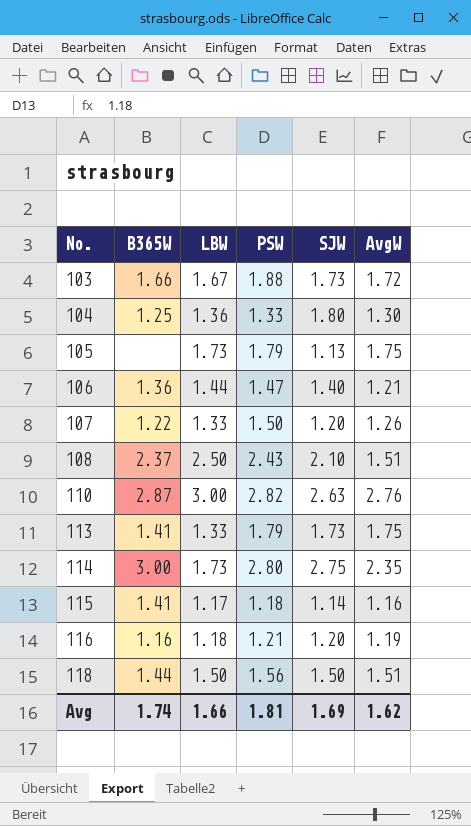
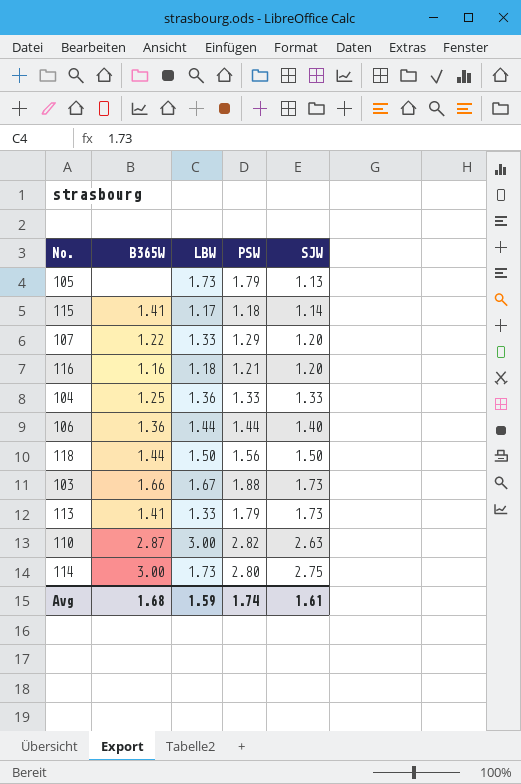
row order: No. ascending -> SJW ascending
column AvgW | position: 6 -> none
row 108: 2.37 | 2.50 | 2.43 | 2.10 | 1.51 -> none
107 | PSW: 1.50 -> 1.29
104 | SJW: 1.80 -> 1.33
106 | PSW: 1.47 -> 1.44
Avg | B365W: 1.74 -> 1.68
Avg | LBW: 1.66 -> 1.59
Avg | PSW: 1.81 -> 1.74
Avg | SJW: 1.69 -> 1.61

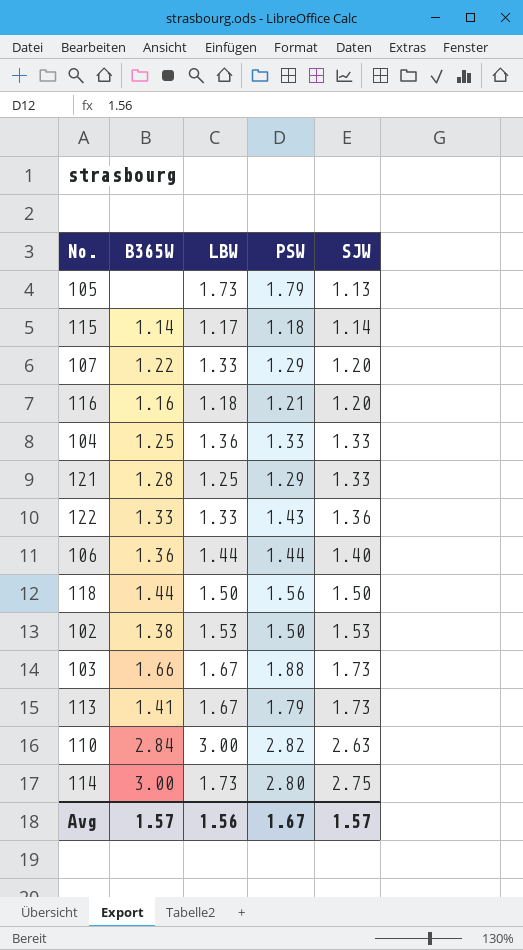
115 | B365W: 1.41 -> 1.14
row 121: none -> 1.28 | 1.25 | 1.29 | 1.33
row 122: none -> 1.33 | 1.33 | 1.43 | 1.36
row 102: none -> 1.38 | 1.53 | 1.50 | 1.53
113 | LBW: 1.33 -> 1.67
110 | B365W: 2.87 -> 2.84
Avg | B365W: 1.68 -> 1.57
Avg | LBW: 1.59 -> 1.56
Avg | PSW: 1.74 -> 1.67
Avg | SJW: 1.61 -> 1.57

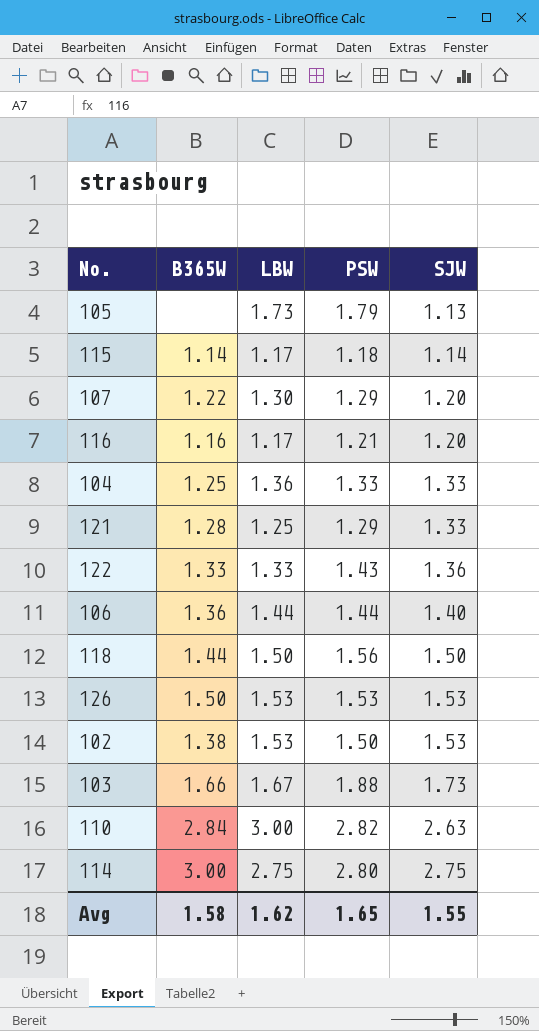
row 113: 1.41 | 1.67 | 1.79 | 1.73 -> none
107 | LBW: 1.33 -> 1.30
116 | LBW: 1.18 -> 1.17
row 126: none -> 1.50 | 1.53 | 1.53 | 1.53
114 | LBW: 1.73 -> 2.75
Avg | B365W: 1.57 -> 1.58
Avg | LBW: 1.56 -> 1.62
Avg | PSW: 1.67 -> 1.65
Avg | SJW: 1.57 -> 1.55

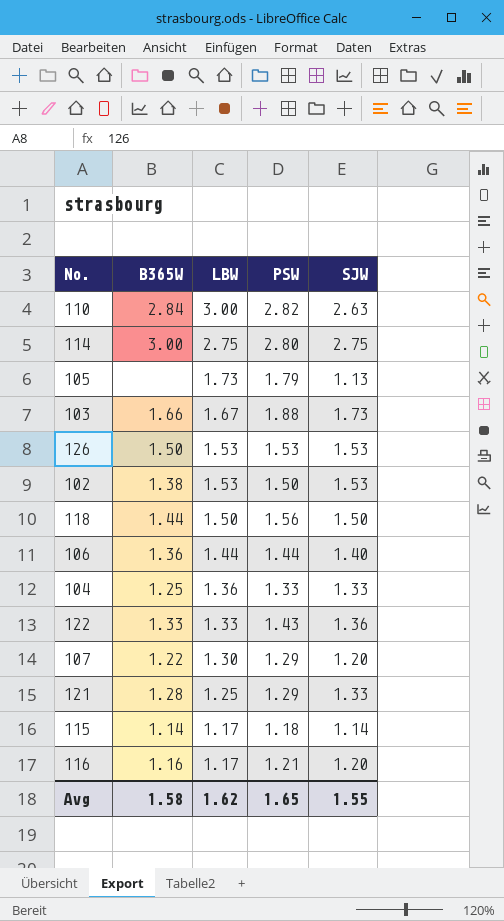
row order: SJW ascending -> LBW descending

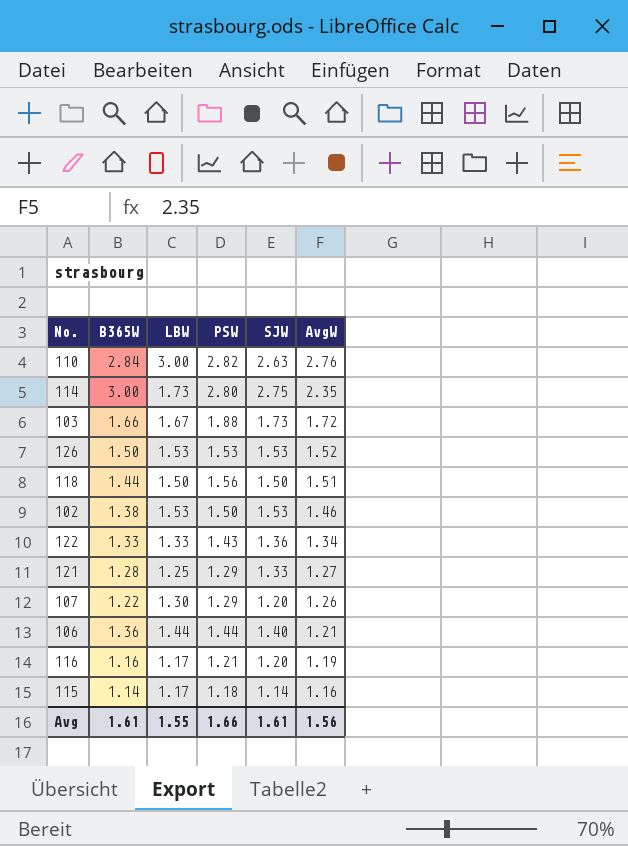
row order: LBW descending -> AvgW descending
column AvgW | position: none -> 6
row 105: none | 1.73 | 1.79 | 1.13 -> none
row 104: 1.25 | 1.36 | 1.33 | 1.33 -> none
114 | LBW: 2.75 -> 1.73
Avg | B365W: 1.58 -> 1.61
Avg | LBW: 1.62 -> 1.55
Avg | PSW: 1.65 -> 1.66
Avg | SJW: 1.55 -> 1.61

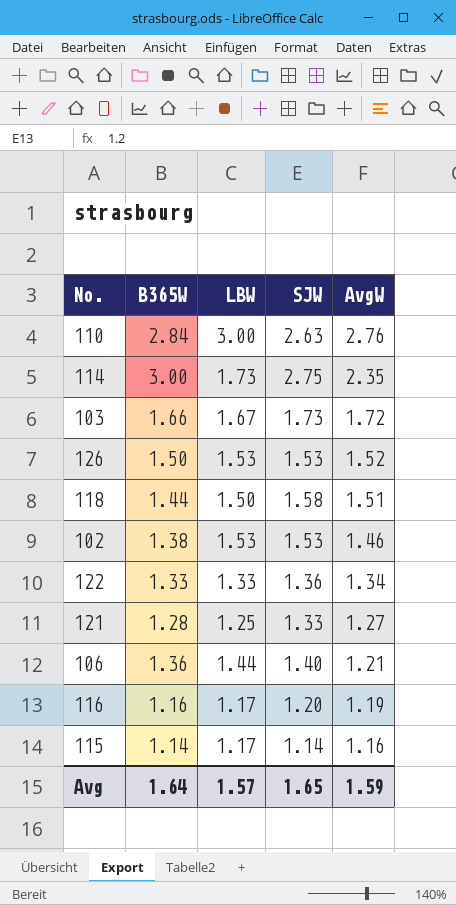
column PSW | position: 4 -> none
row 107: 1.22 | 1.30 | 1.29 | 1.20 | 1.26 -> none
118 | SJW: 1.50 -> 1.58
Avg | B365W: 1.61 -> 1.64
Avg | LBW: 1.55 -> 1.57
Avg | SJW: 1.61 -> 1.65
Avg | AvgW: 1.56 -> 1.59

